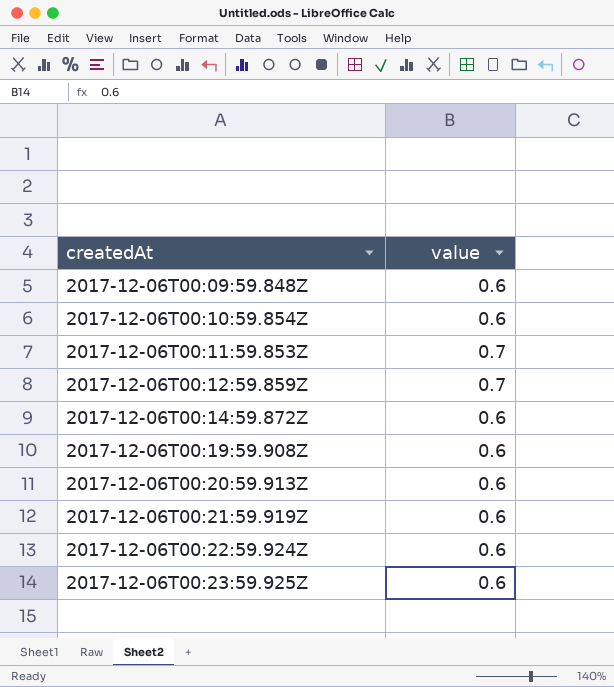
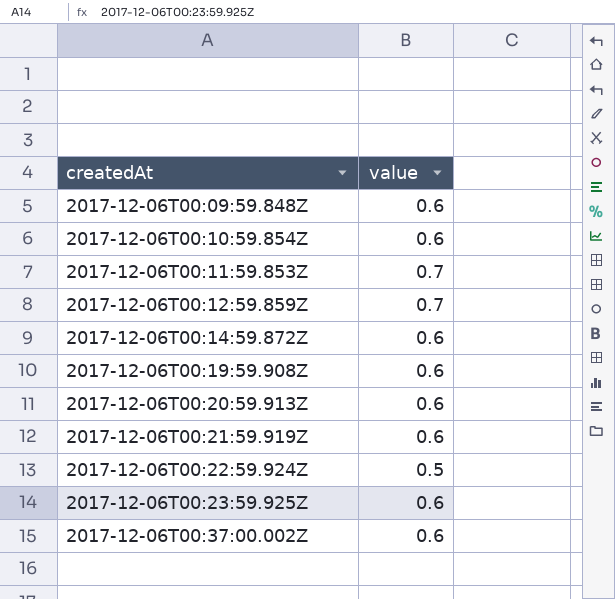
2017-12-06T00:22:59.924Z | value: 0.6 -> 0.5
row 2017-12-06T00:37:00.002Z: none -> 0.6

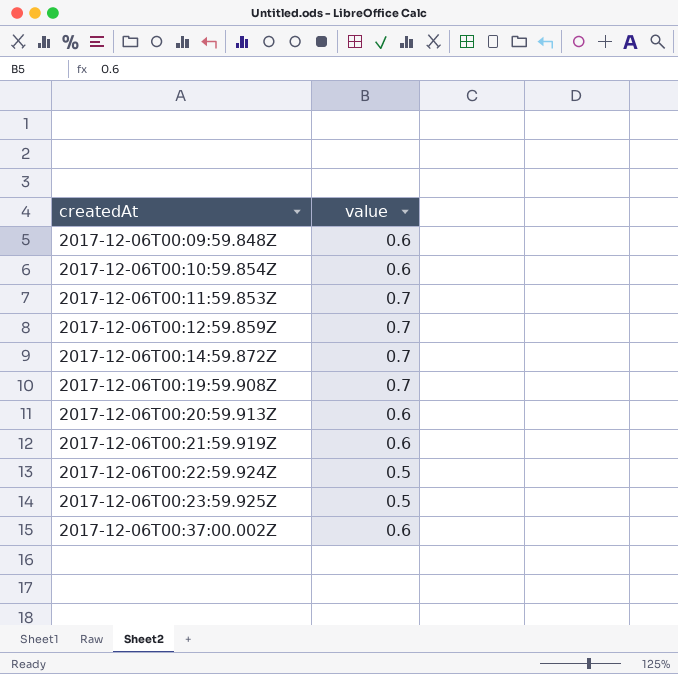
2017-12-06T00:14:59.872Z | value: 0.6 -> 0.7
2017-12-06T00:19:59.908Z | value: 0.6 -> 0.7
2017-12-06T00:23:59.925Z | value: 0.6 -> 0.5

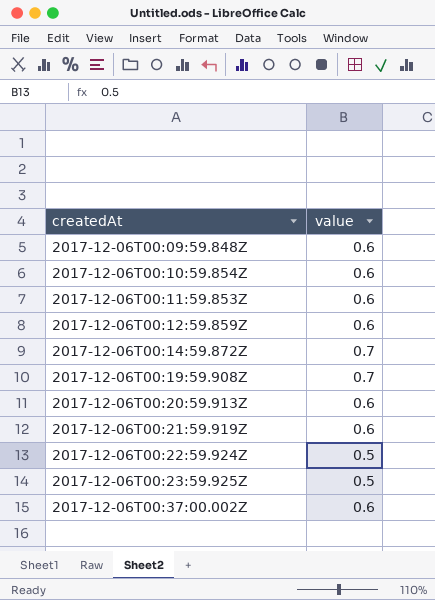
2017-12-06T00:11:59.853Z | value: 0.7 -> 0.6
2017-12-06T00:12:59.859Z | value: 0.7 -> 0.6

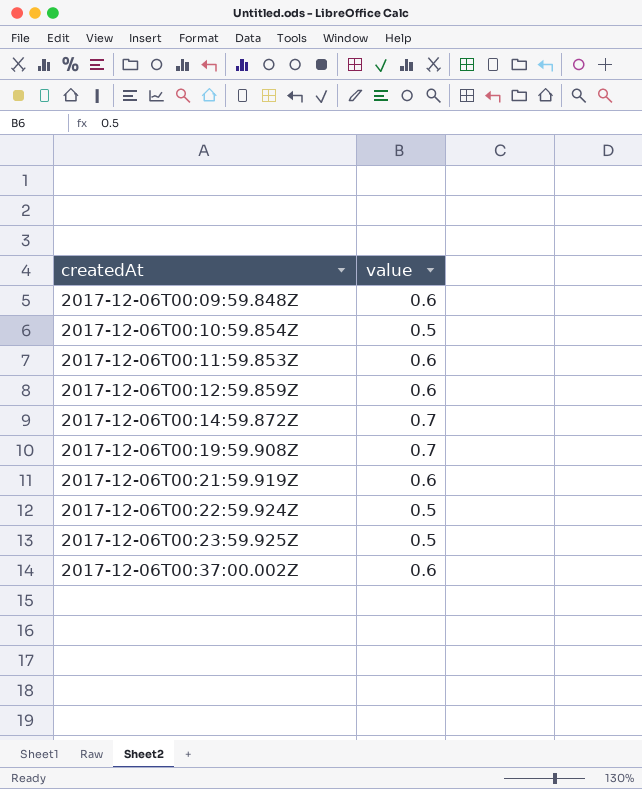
row 2017-12-06T00:20:59.913Z: 0.6 -> none
2017-12-06T00:10:59.854Z | value: 0.6 -> 0.5

